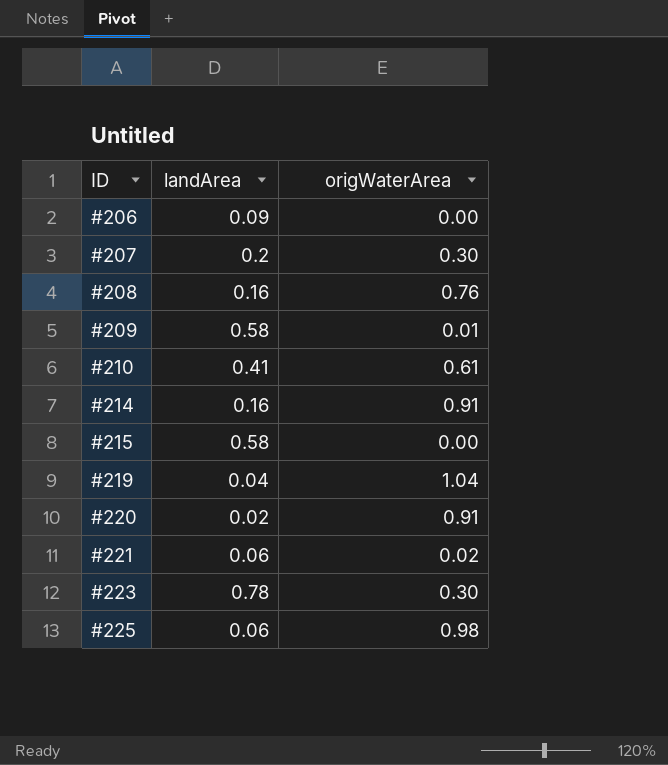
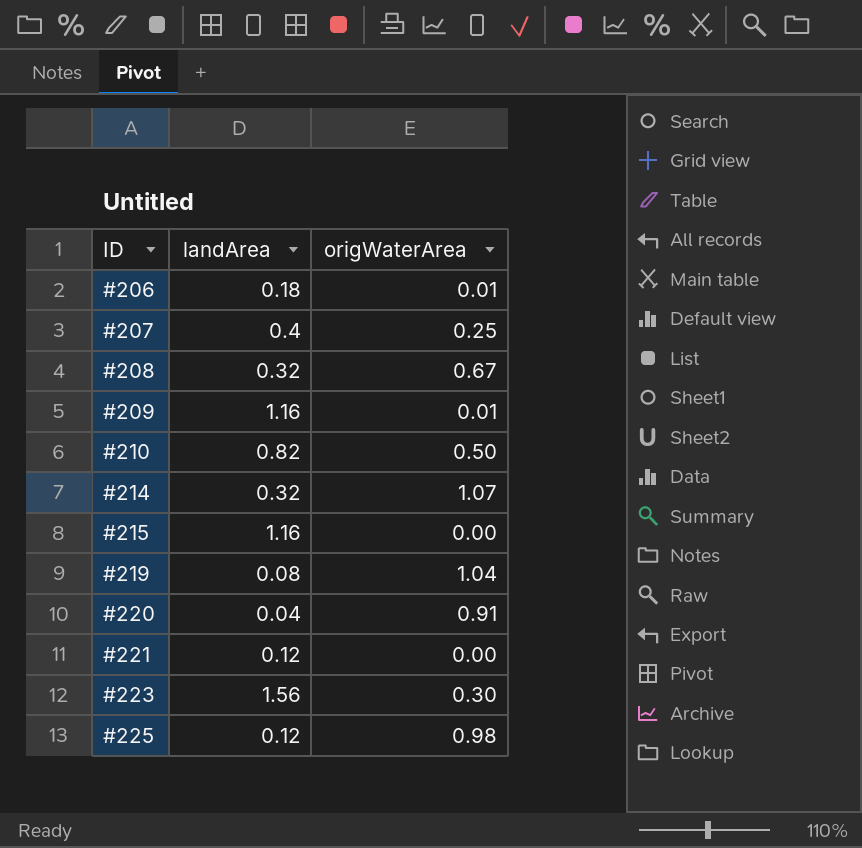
#206 | landArea: 0.09 -> 0.18
#206 | origWaterArea: 0.00 -> 0.01
#207 | landArea: 0.2 -> 0.4
#207 | origWaterArea: 0.30 -> 0.25
#208 | landArea: 0.16 -> 0.32
#208 | origWaterArea: 0.76 -> 0.67
#209 | landArea: 0.58 -> 1.16
#210 | landArea: 0.41 -> 0.82
#210 | origWaterArea: 0.61 -> 0.50
#214 | landArea: 0.16 -> 0.32
#214 | origWaterArea: 0.91 -> 1.07
#215 | landArea: 0.58 -> 1.16
#219 | landArea: 0.04 -> 0.08
#220 | landArea: 0.02 -> 0.04
#221 | landArea: 0.06 -> 0.12
#221 | origWaterArea: 0.02 -> 0.00
#223 | landArea: 0.78 -> 1.56
#225 | landArea: 0.06 -> 0.12

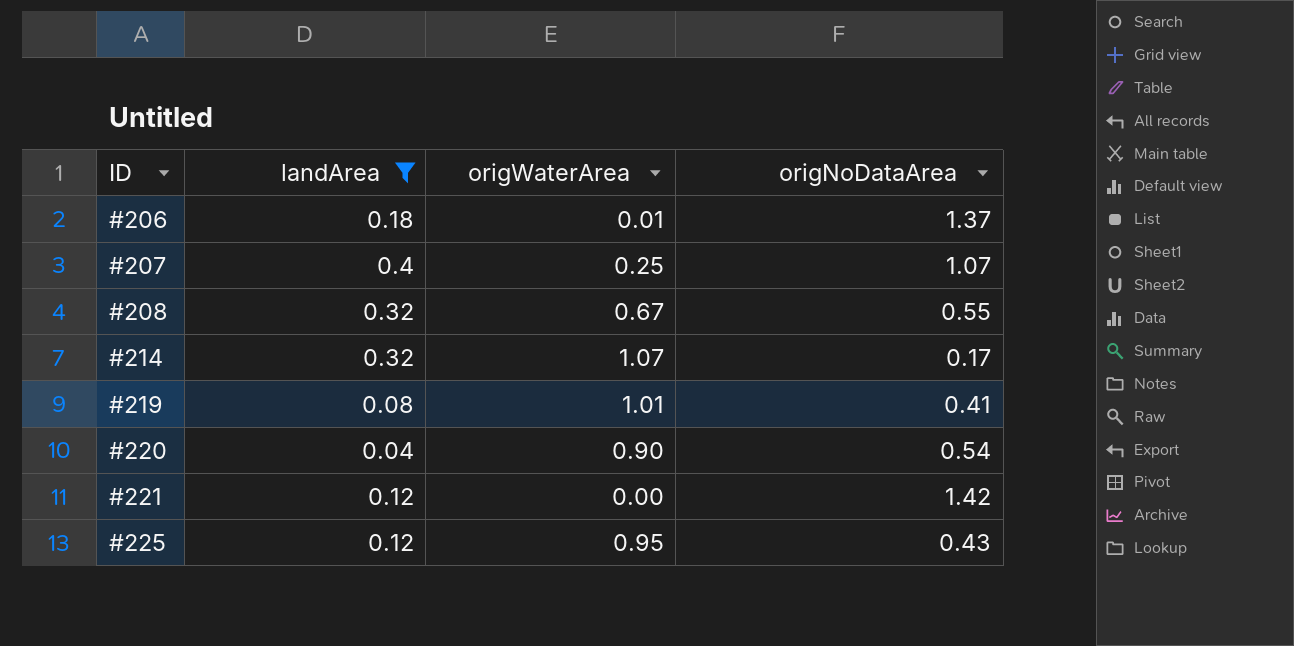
filter: none -> landArea <= 0.4
column origNoDataArea | position: none -> 4
#219 | origWaterArea: 1.04 -> 1.01
#220 | origWaterArea: 0.91 -> 0.90
#225 | origWaterArea: 0.98 -> 0.95

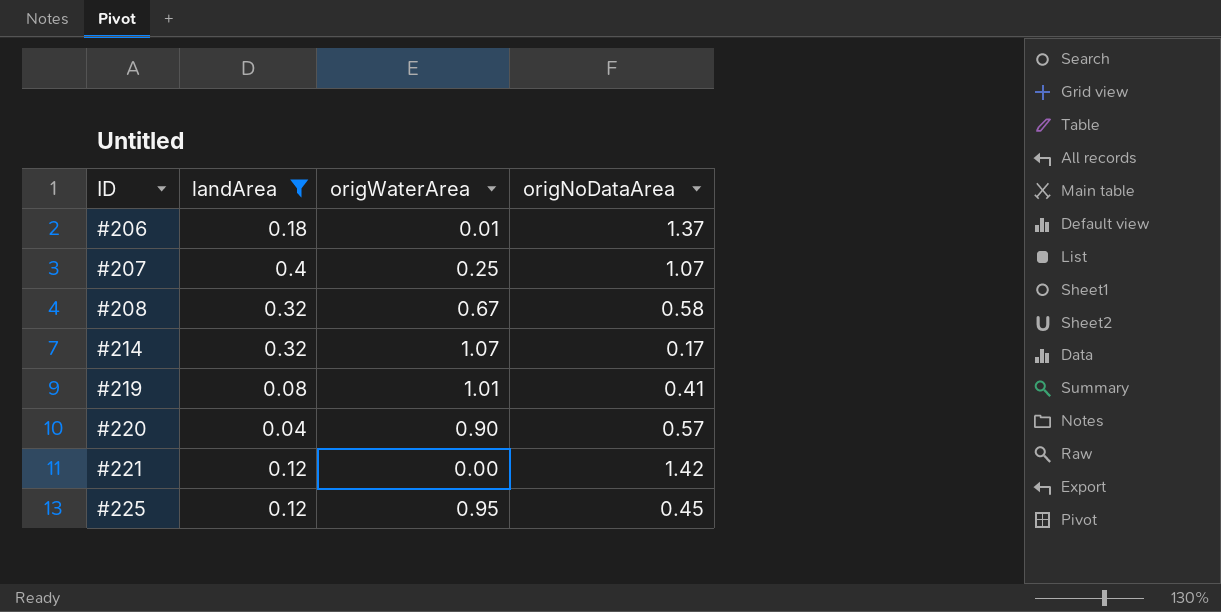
#208 | origNoDataArea: 0.55 -> 0.58
#220 | origNoDataArea: 0.54 -> 0.57
#225 | origNoDataArea: 0.43 -> 0.45

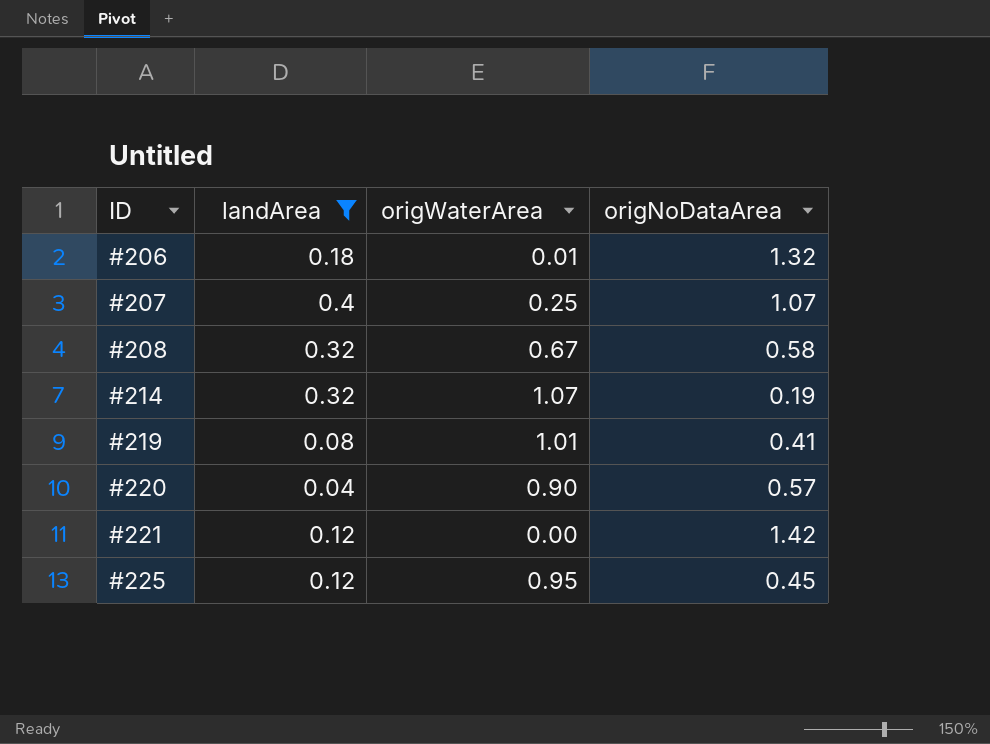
#206 | origNoDataArea: 1.37 -> 1.32
#214 | origNoDataArea: 0.17 -> 0.19

